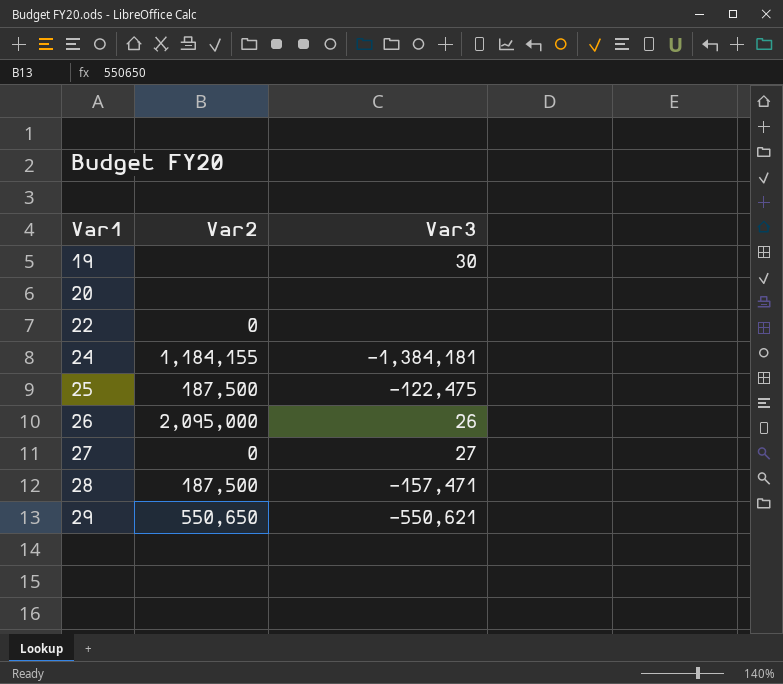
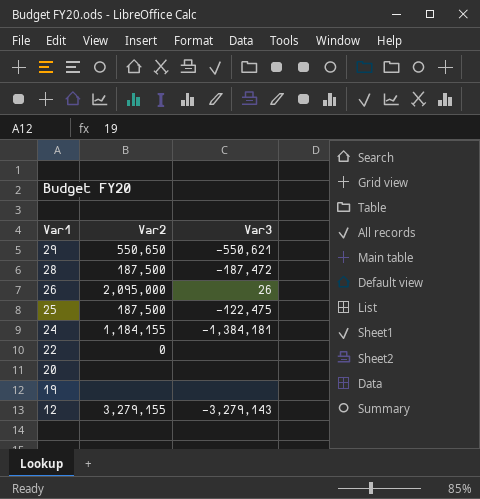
row order: Var1 ascending -> Var1 descending
row 27: 0 | 27 -> none
28 | Var3: -157,471 -> -187,472
19 | Var3: 30 -> none
row 12: none -> 3,279,155 | -3,279,143

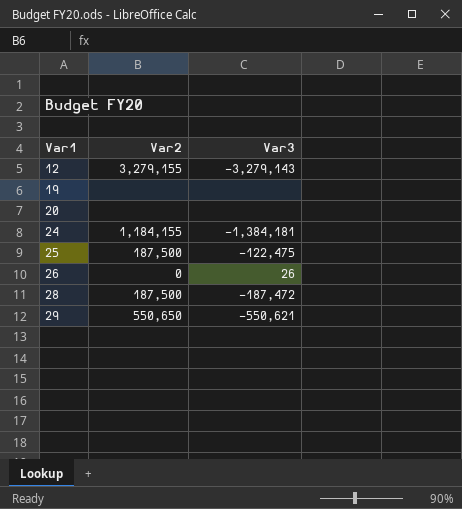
row order: Var1 descending -> Var1 ascending
row 22: 0 | none -> none
26 | Var2: 2,095,000 -> 0

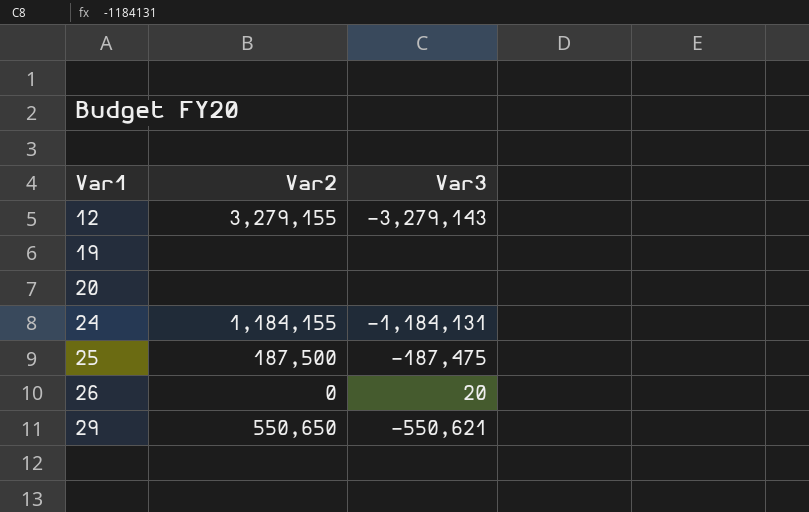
row 28: 187,500 | -187,472 -> none
24 | Var3: -1,384,181 -> -1,184,131
25 | Var3: -122,475 -> -187,475
26 | Var3: 26 -> 20

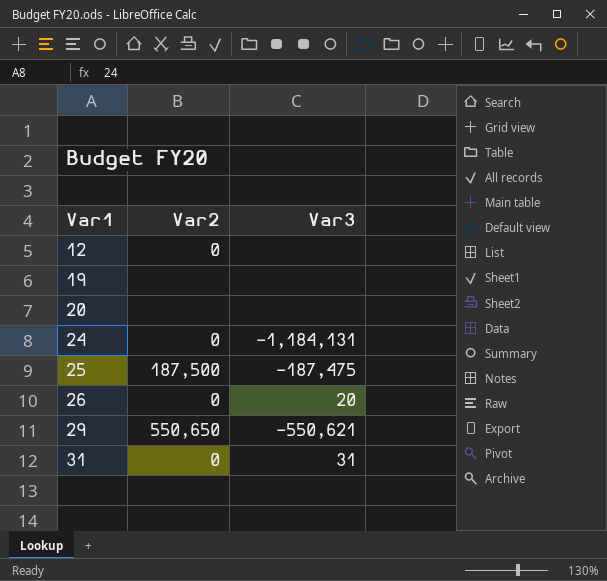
12 | Var2: 3,279,155 -> 0
12 | Var3: -3,279,143 -> none
24 | Var2: 1,184,155 -> 0
row 31: none -> 0 | 31

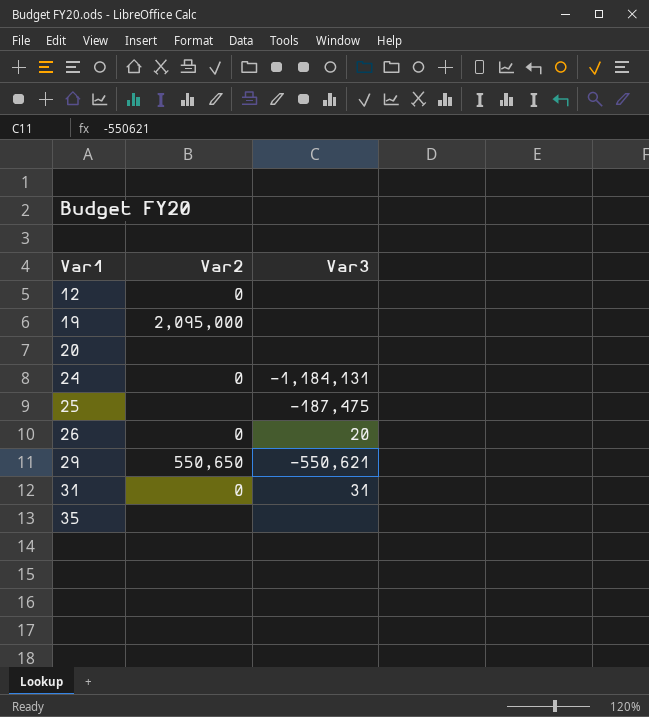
19 | Var2: none -> 2,095,000
25 | Var2: 187,500 -> none
row 35: none -> none | none

